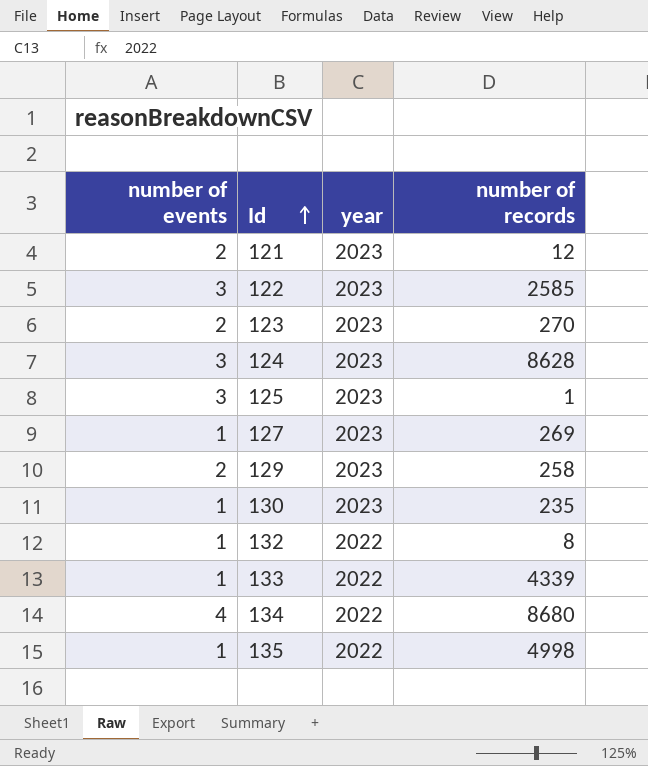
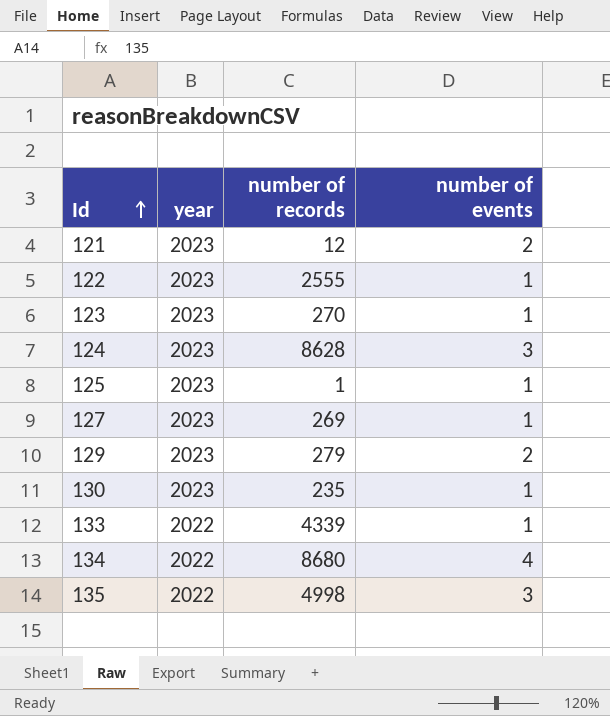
column number of events | position: 1 -> 4
row 132: 1 | 2022 | 8 -> none
122 | number of records: 2585 -> 2555
122 | number of events: 3 -> 1
123 | number of events: 2 -> 1
125 | number of events: 3 -> 1
129 | number of records: 258 -> 279
135 | number of events: 1 -> 3

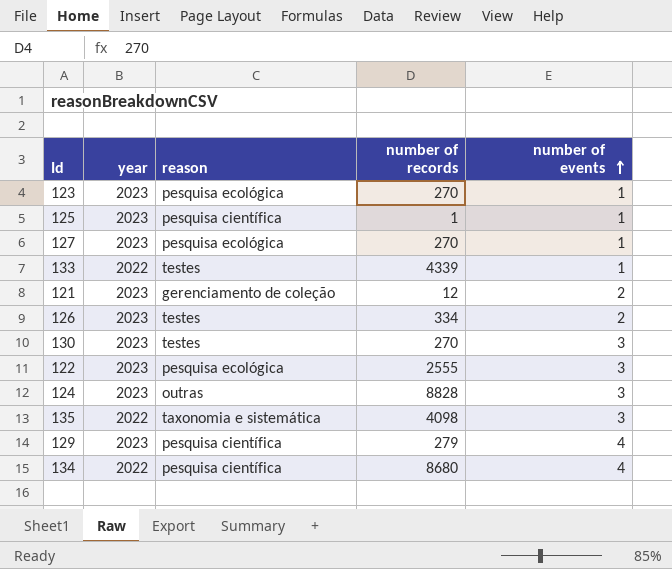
row order: Id ascending -> number of events ascending
column reason | position: none -> 3
127 | number of records: 269 -> 270
row 126: none -> 2023 | testes | 334 | 2
130 | number of records: 235 -> 270
130 | number of events: 1 -> 3
122 | number of events: 1 -> 3
124 | number of records: 8628 -> 8828
135 | number of records: 4998 -> 4098
129 | number of events: 2 -> 4

